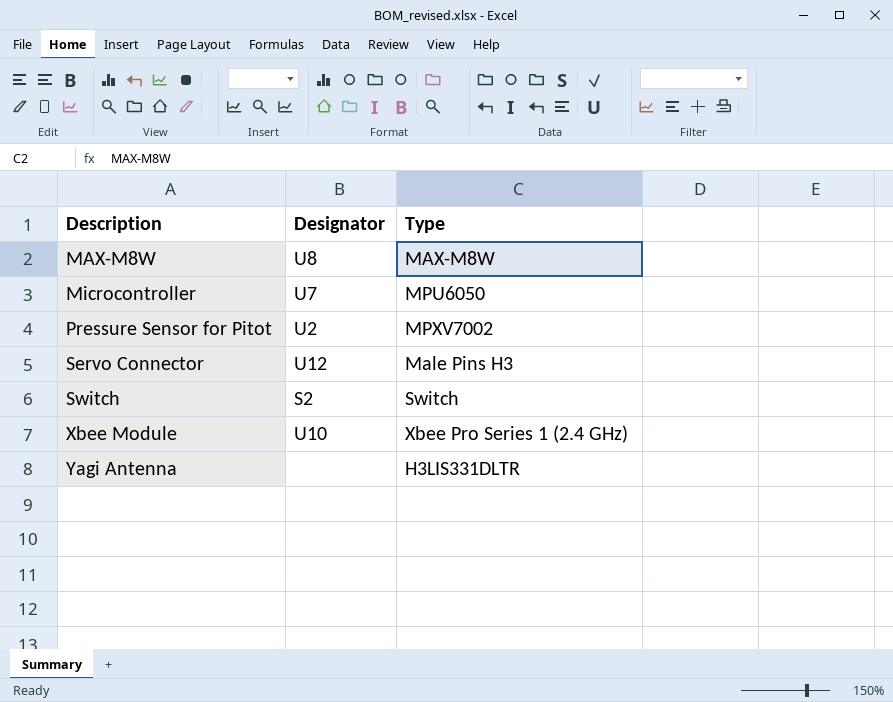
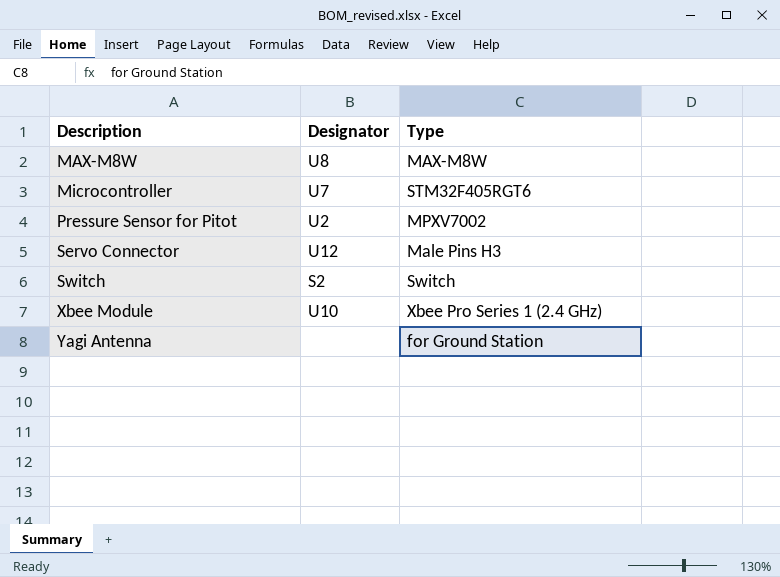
Microcontroller | Type: MPU6050 -> STM32F405RGT6
Yagi Antenna | Type: H3LIS331DLTR -> for Ground Station

